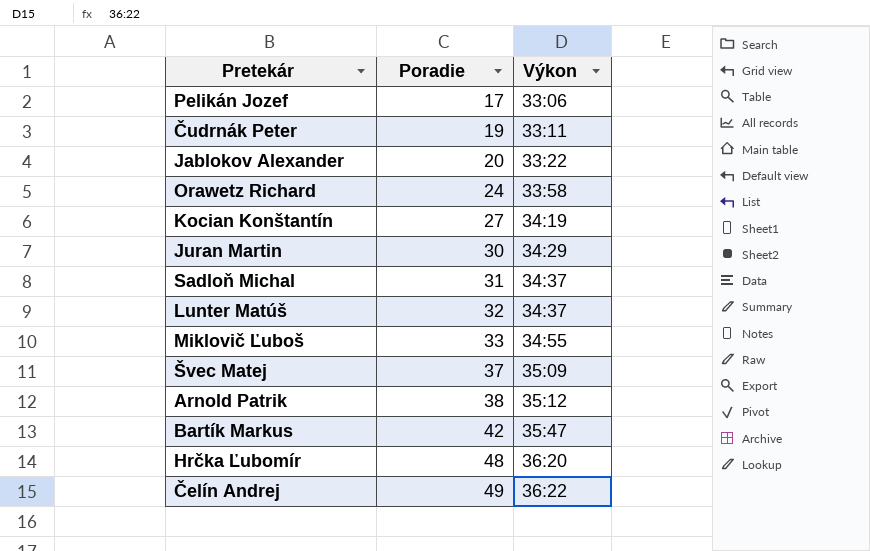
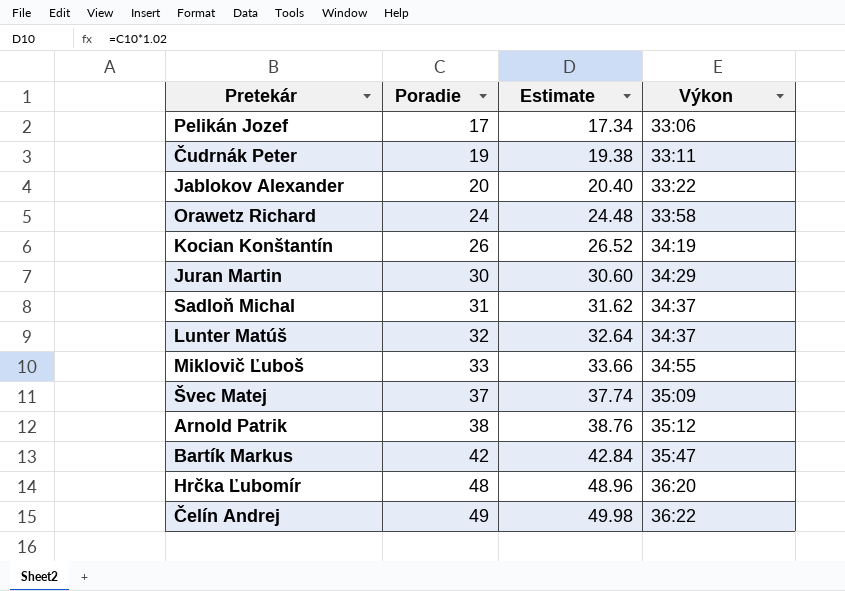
column Estimate | formula: none -> [Poradie] * 1.02
Kocian Konštantín | Poradie: 27 -> 26

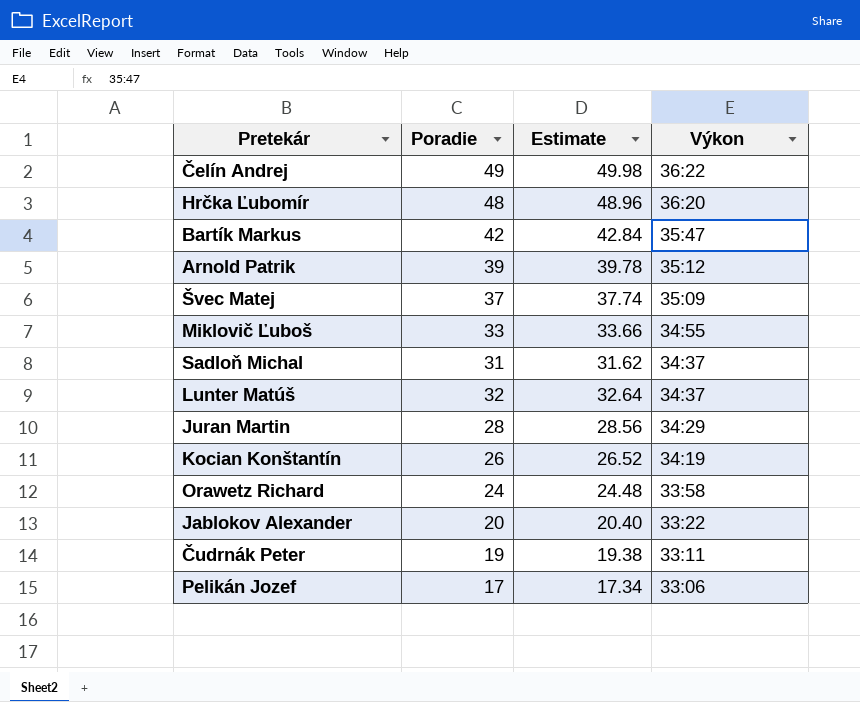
row order: Poradie ascending -> Výkon descending
Arnold Patrik | Poradie: 38 -> 39
Arnold Patrik | Estimate: 38.76 -> 39.78
Juran Martin | Poradie: 30 -> 28
Juran Martin | Estimate: 30.60 -> 28.56

